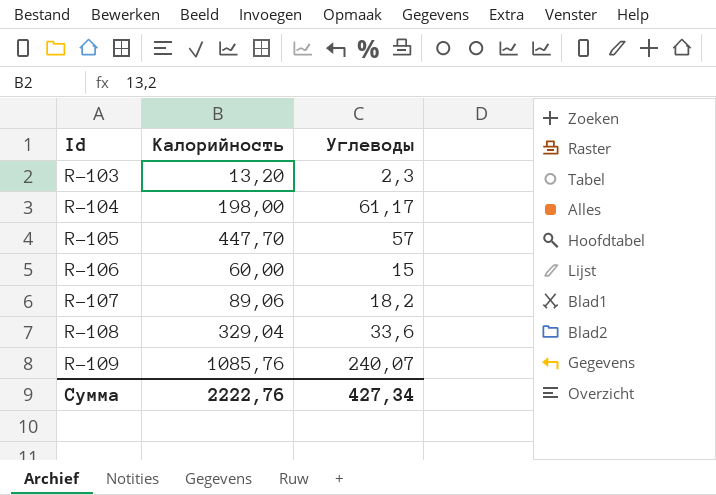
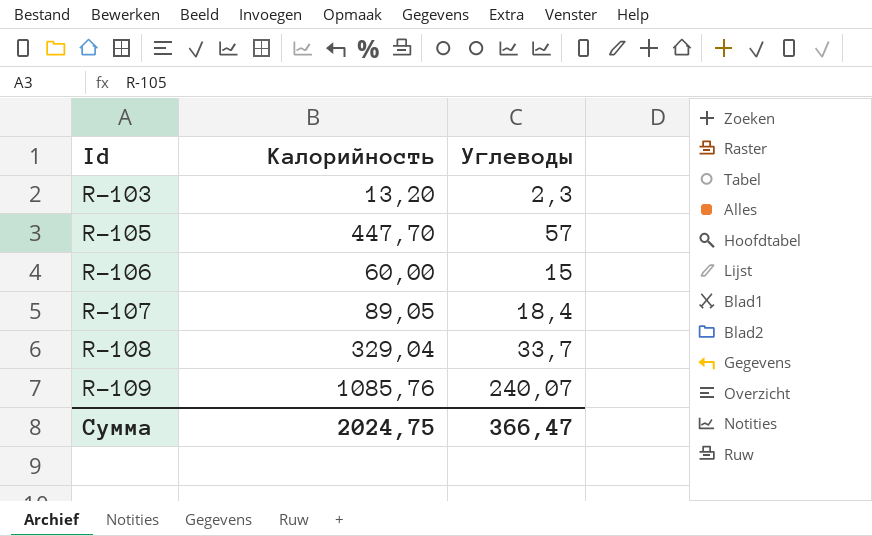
row R-104: 198,00 | 61,17 -> none
R-107 | Калорийность: 89,06 -> 89,05
R-107 | Углеводы: 18,2 -> 18,4
R-108 | Углеводы: 33,6 -> 33,7
Сумма | Калорийность: 2222,76 -> 2024,75
Сумма | Углеводы: 427,34 -> 366,47

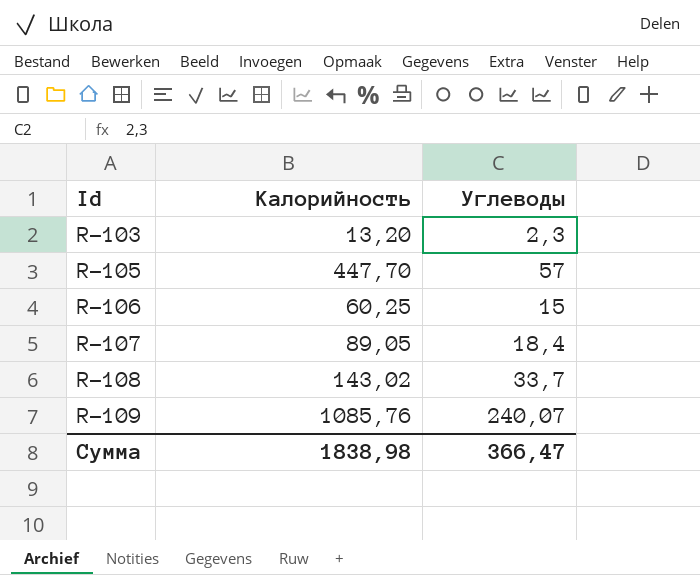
R-106 | Калорийность: 60,00 -> 60,25
R-108 | Калорийность: 329,04 -> 143,02
Сумма | Калорийность: 2024,75 -> 1838,98

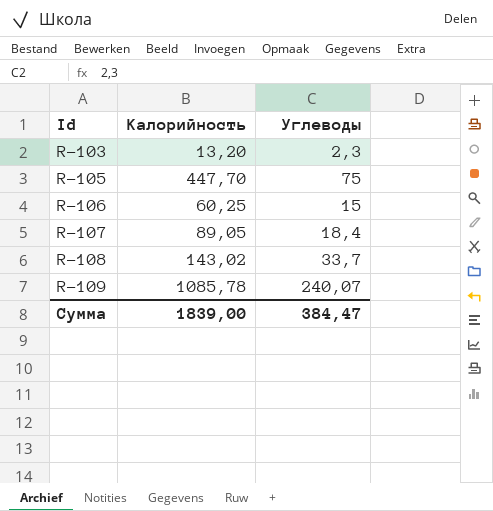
R-105 | Углеводы: 57 -> 75
R-109 | Калорийность: 1085,76 -> 1085,78
Сумма | Калорийность: 1838,98 -> 1839,00
Сумма | Углеводы: 366,47 -> 384,47

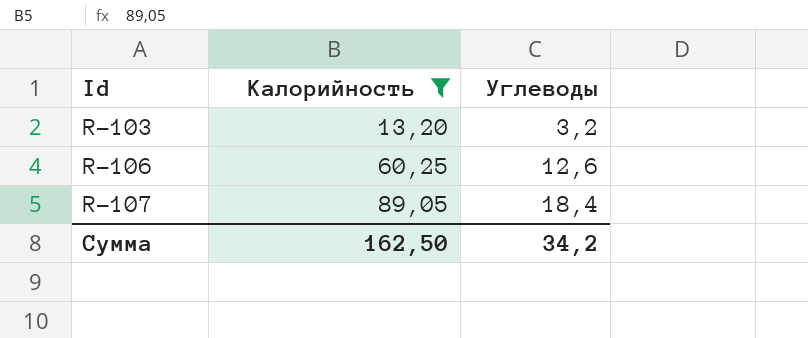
filter: none -> Калорийность <= 89,05
R-103 | Углеводы: 2,3 -> 3,2
R-106 | Углеводы: 15 -> 12,6
Сумма | Калорийность: 1839,00 -> 162,50
Сумма | Углеводы: 384,47 -> 34,2

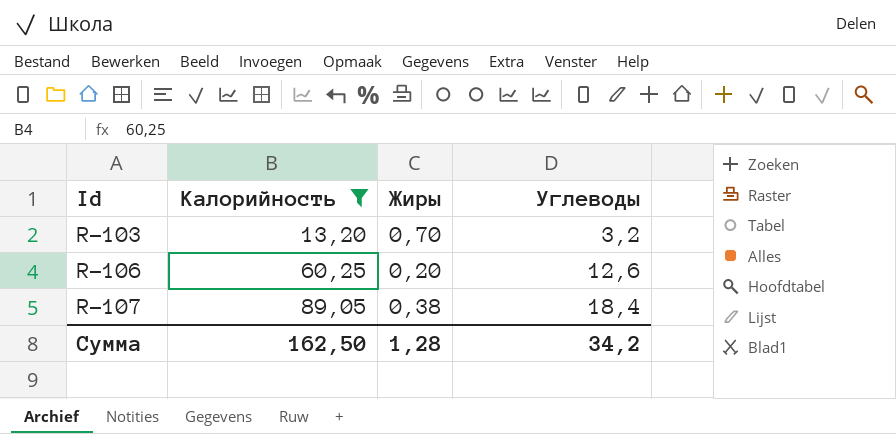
column Жиры | position: none -> 3

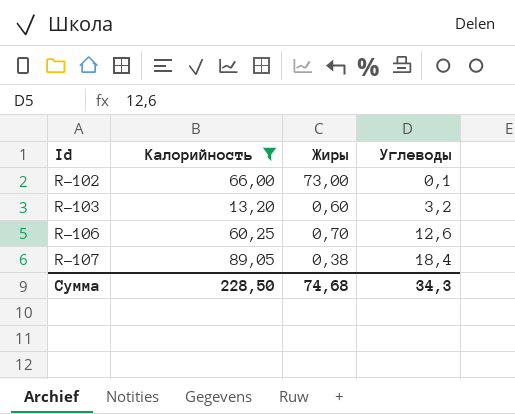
row R-102: none -> 66,00 | 73,00 | 0,1
R-103 | Жиры: 0,70 -> 0,60
R-106 | Жиры: 0,20 -> 0,70
Сумма | Калорийность: 162,50 -> 228,50
Сумма | Жиры: 1,28 -> 74,68
Сумма | Углеводы: 34,2 -> 34,3

